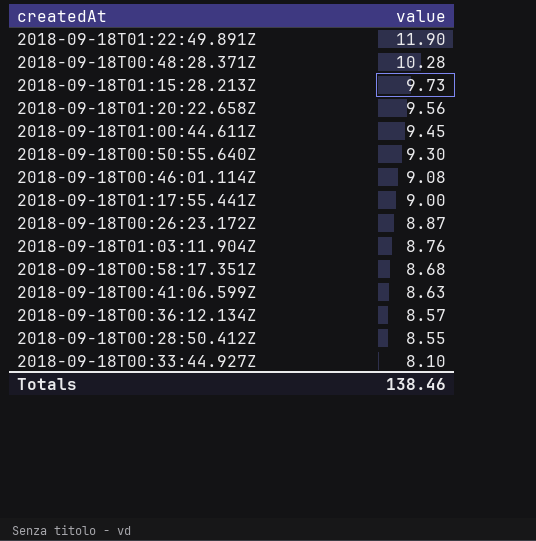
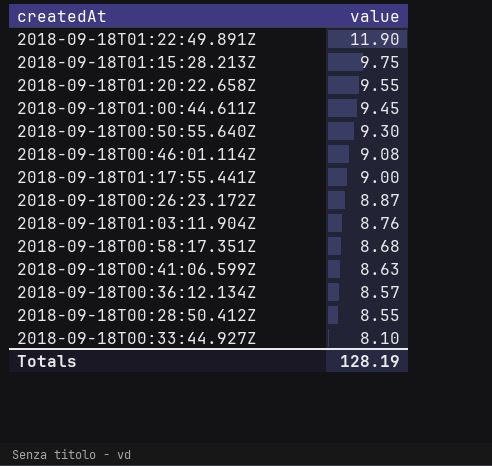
row 2018-09-18T00:48:28.371Z: 10.28 -> none
2018-09-18T01:15:28.213Z | value: 9.73 -> 9.75
2018-09-18T01:20:22.658Z | value: 9.56 -> 9.55
Totals | value: 138.46 -> 128.19

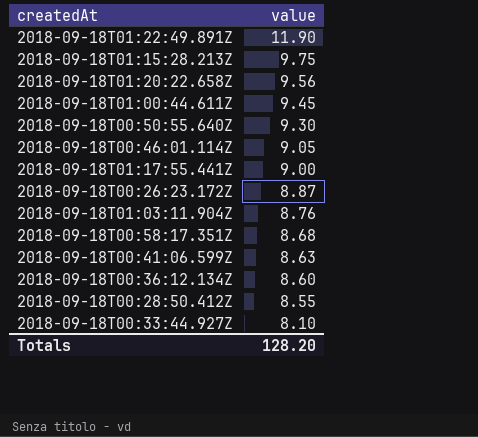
2018-09-18T01:20:22.658Z | value: 9.55 -> 9.56
2018-09-18T00:46:01.114Z | value: 9.08 -> 9.05
2018-09-18T00:36:12.134Z | value: 8.57 -> 8.60
Totals | value: 128.19 -> 128.20

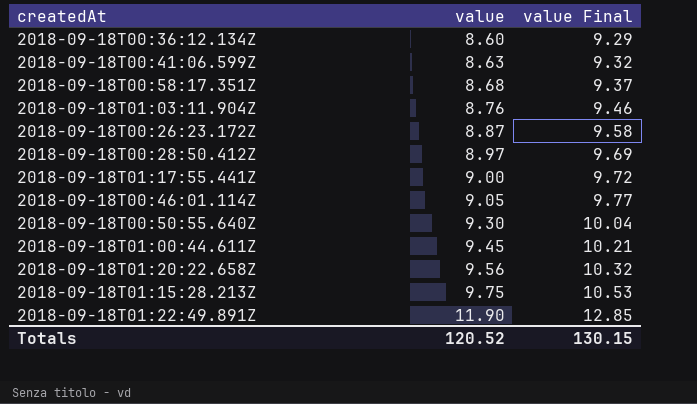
row order: value descending -> value ascending
column value Final | formula: none -> [value] * 1.08
row 2018-09-18T00:33:44.927Z: 8.10 -> none
2018-09-18T00:28:50.412Z | value: 8.55 -> 8.97
Totals | value: 128.20 -> 120.52

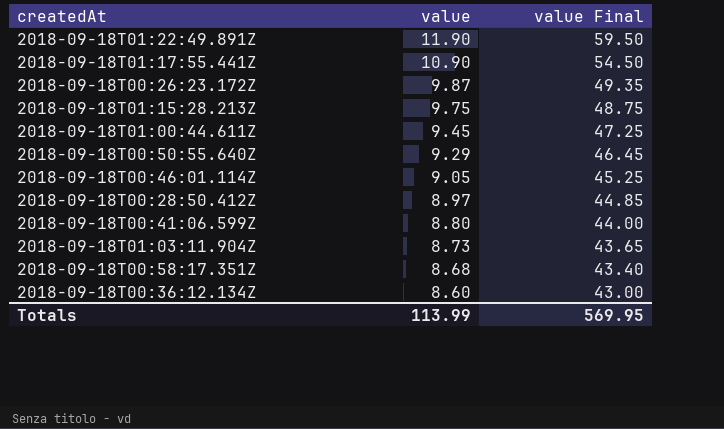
row order: value ascending -> value descending
column value Final | formula: [value] * 1.08 -> [value] * 5
row 2018-09-18T01:20:22.658Z: 9.56 | 10.32 -> none
2018-09-18T01:17:55.441Z | value: 9.00 -> 10.90
2018-09-18T00:26:23.172Z | value: 8.87 -> 9.87
2018-09-18T00:50:55.640Z | value: 9.30 -> 9.29
2018-09-18T00:41:06.599Z | value: 8.63 -> 8.80
2018-09-18T01:03:11.904Z | value: 8.76 -> 8.73
Totals | value: 120.52 -> 113.99
Totals | value Final: 130.15 -> 569.95

